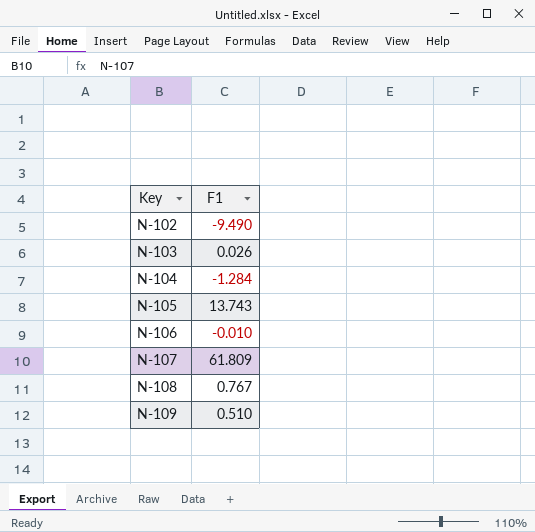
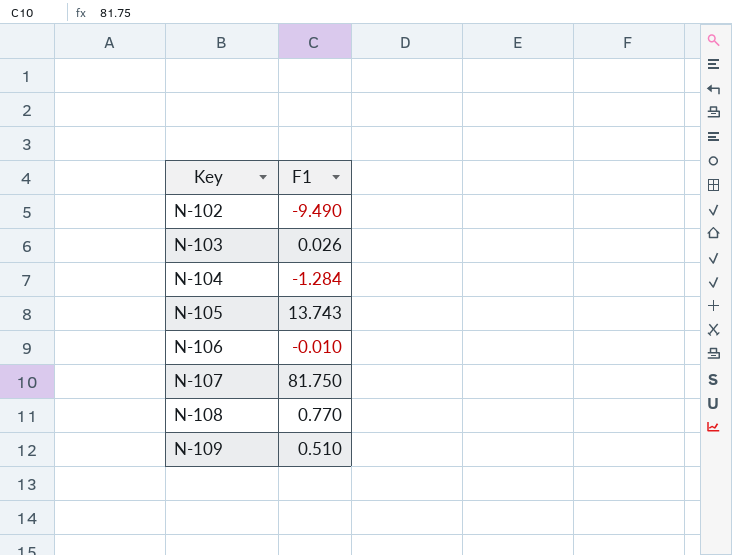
N-107 | F1: 61.809 -> 81.750
N-108 | F1: 0.767 -> 0.770

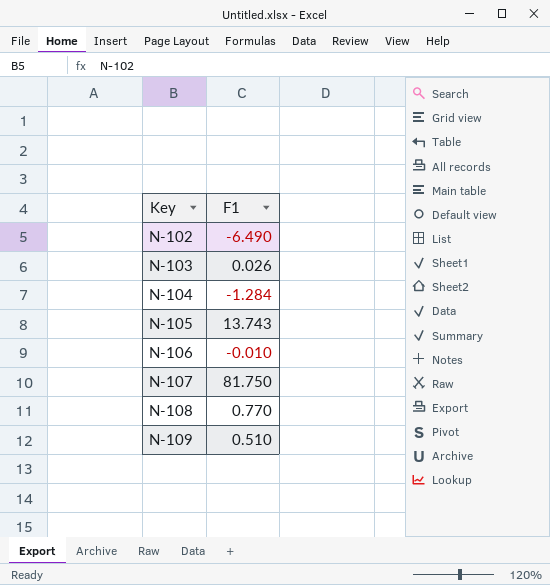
N-102 | F1: -9.490 -> -6.490

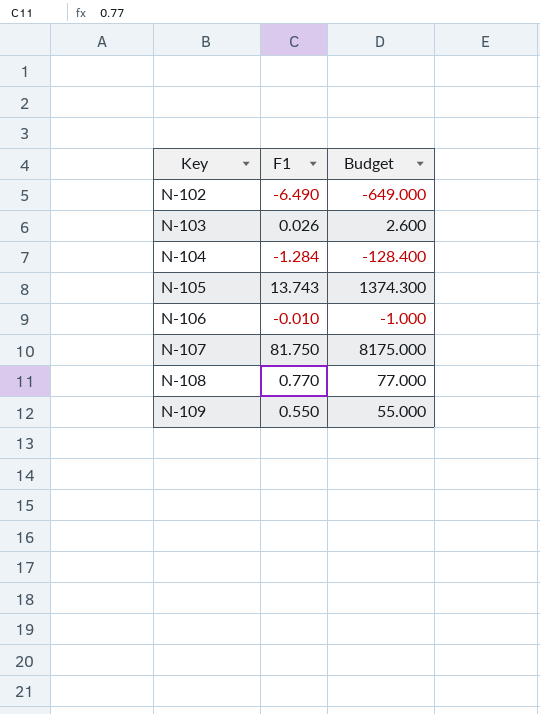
column Budget | formula: none -> [F1] * 100
N-109 | F1: 0.510 -> 0.550

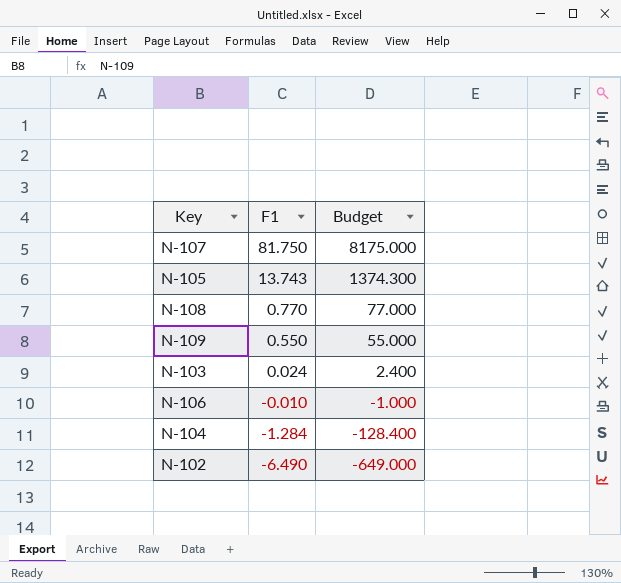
row order: Key ascending -> F1 descending
N-103 | F1: 0.026 -> 0.024
N-103 | Budget: 2.600 -> 2.400

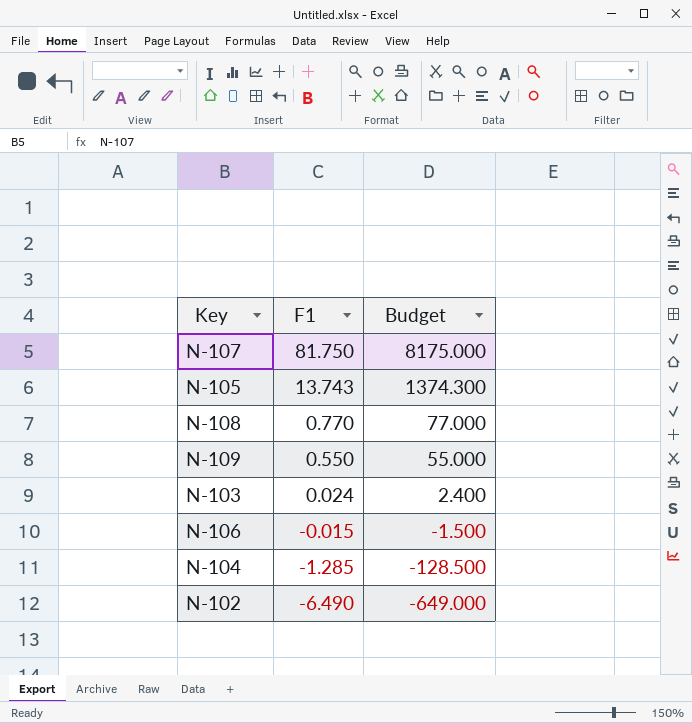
N-106 | F1: -0.010 -> -0.015
N-106 | Budget: -1.000 -> -1.500
N-104 | F1: -1.284 -> -1.285
N-104 | Budget: -128.400 -> -128.500

